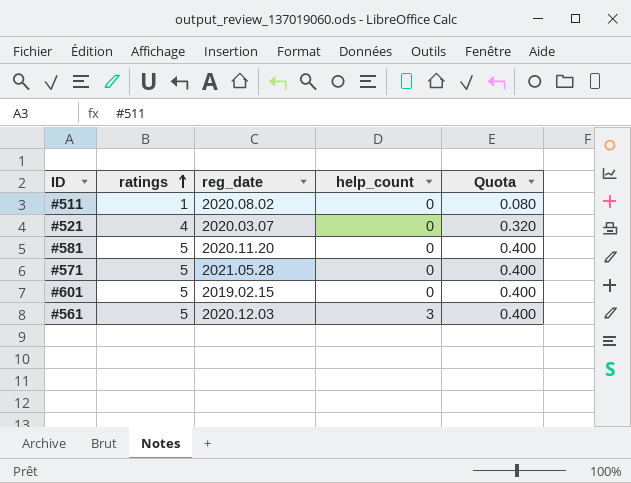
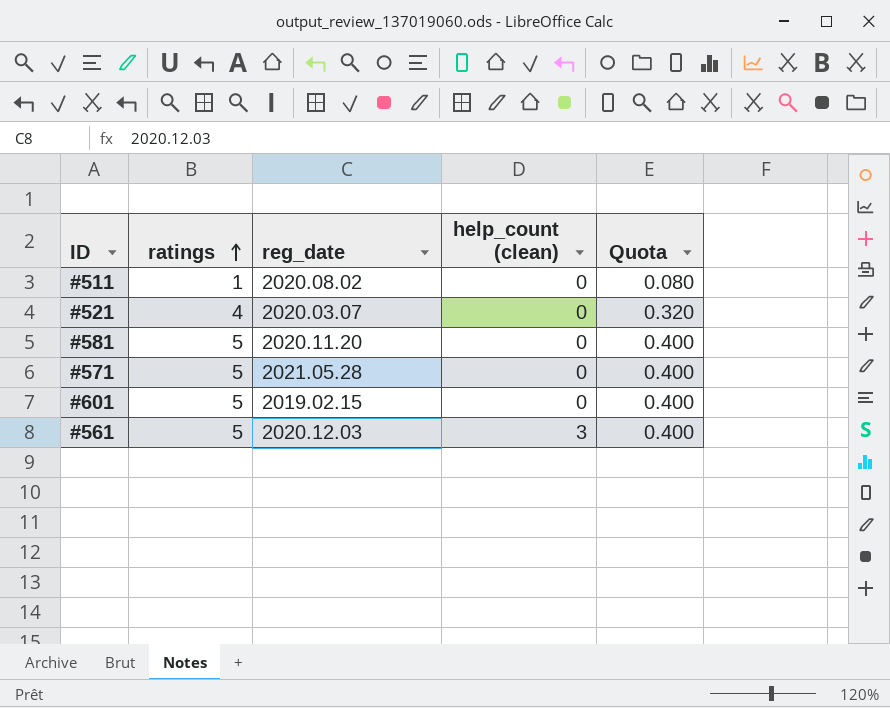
column name: help_count -> help_count (clean)

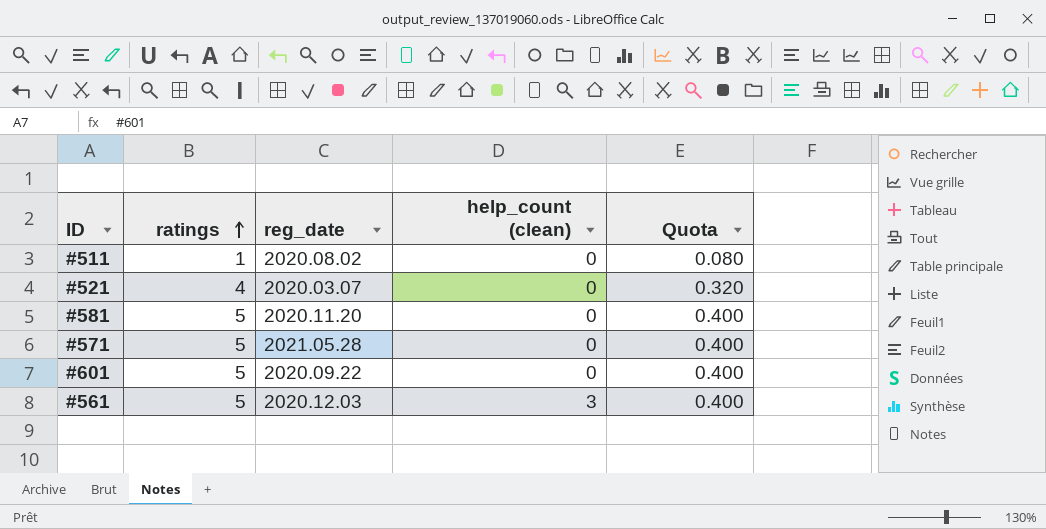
#601 | reg_date: 2019.02.15 -> 2020.09.22

